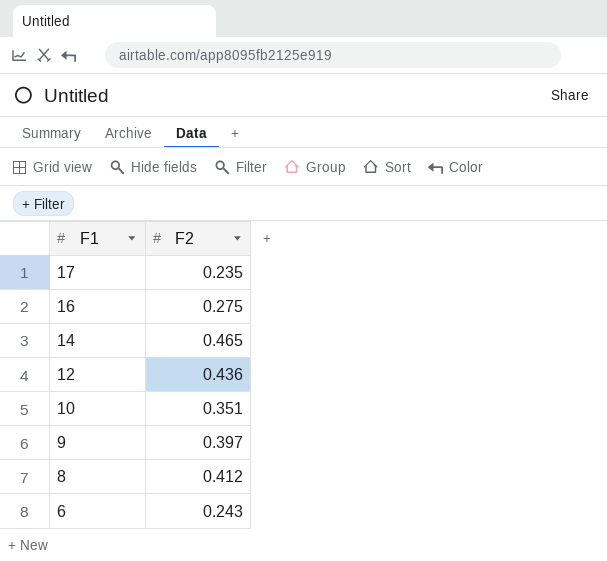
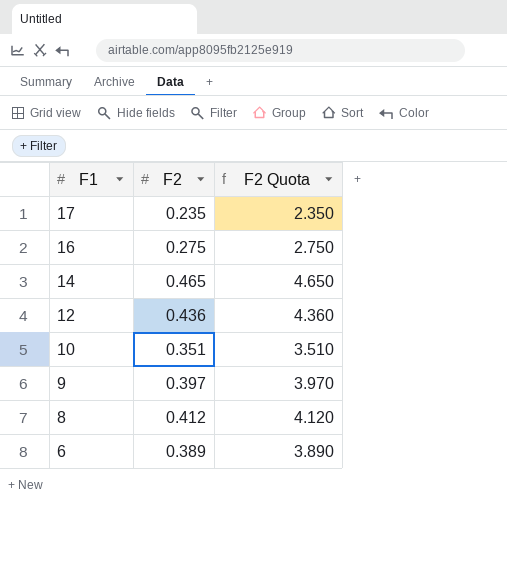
column F2 Quota | formula: none -> [F2] * 10
6 | F2: 0.243 -> 0.389

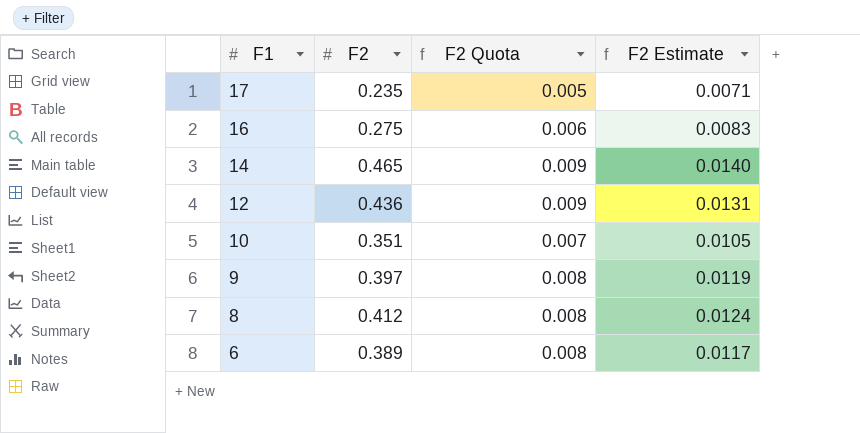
column F2 Quota | formula: [F2] * 10 -> [F2] * 0.02
column F2 Estimate | formula: none -> [F2] * 0.03

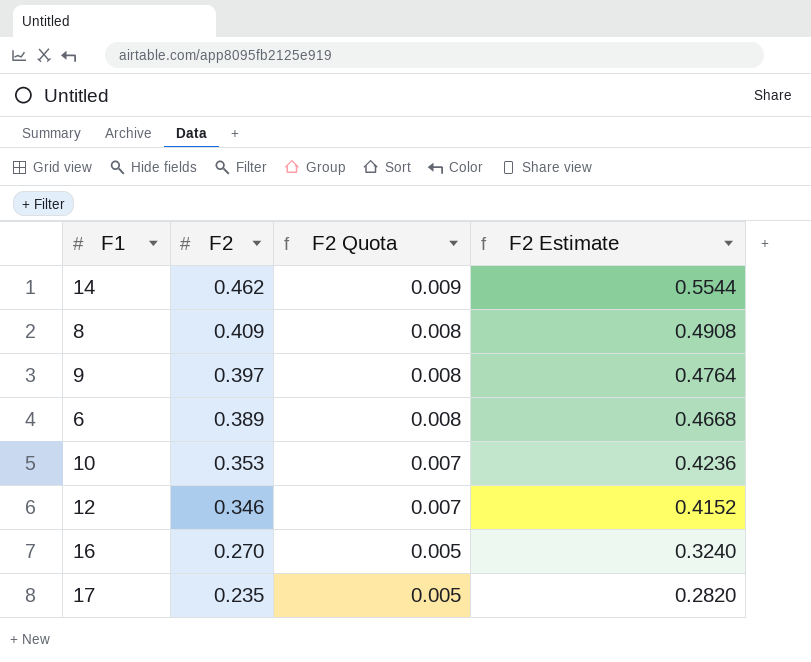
row order: F1 descending -> F2 descending
column F2 Estimate | formula: [F2] * 0.03 -> [F2] * 1.2
14 | F2: 0.465 -> 0.462
8 | F2: 0.412 -> 0.409
10 | F2: 0.351 -> 0.353
12 | F2: 0.436 -> 0.346
12 | F2 Quota: 0.009 -> 0.007
16 | F2: 0.275 -> 0.270
16 | F2 Quota: 0.006 -> 0.005

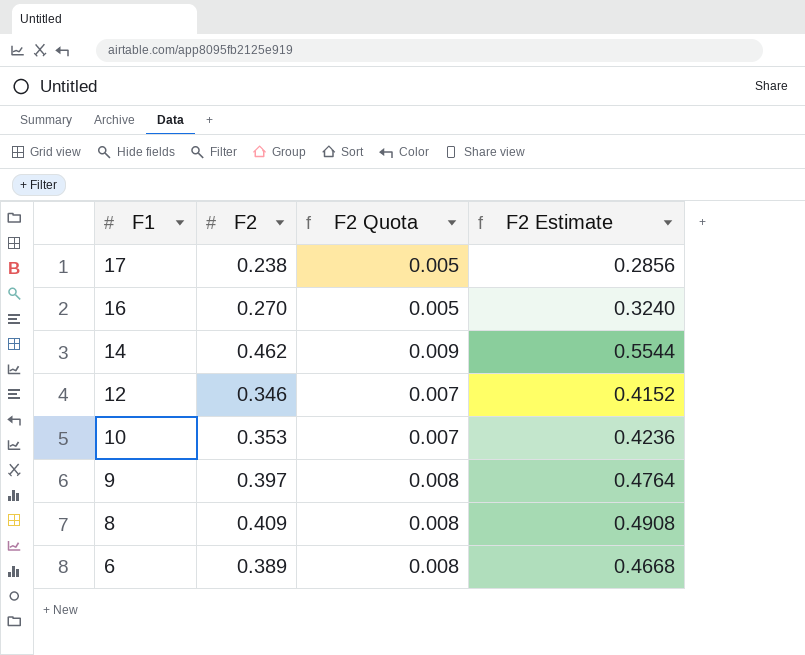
row order: F2 descending -> F1 descending
17 | F2: 0.235 -> 0.238
17 | F2 Estimate: 0.2820 -> 0.2856

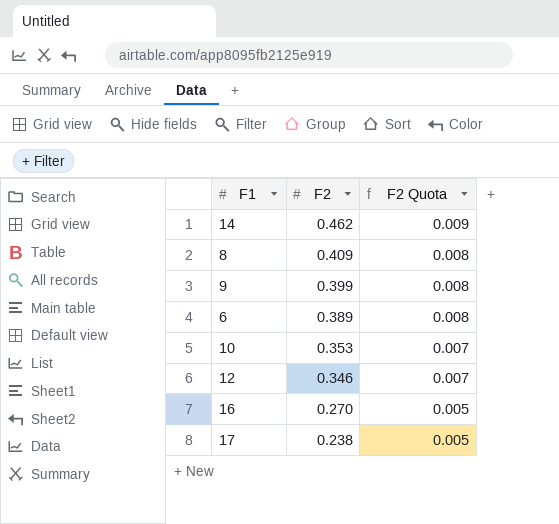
row order: F1 descending -> F2 descending
column F2 Estimate | formula: [F2] * 1.2 -> none
9 | F2: 0.397 -> 0.399

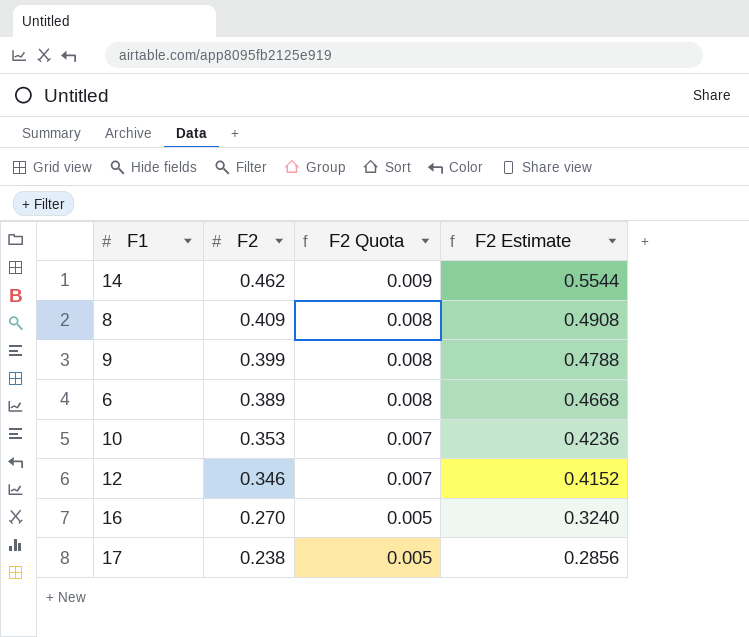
column F2 Estimate | formula: none -> [F2] * 1.2

